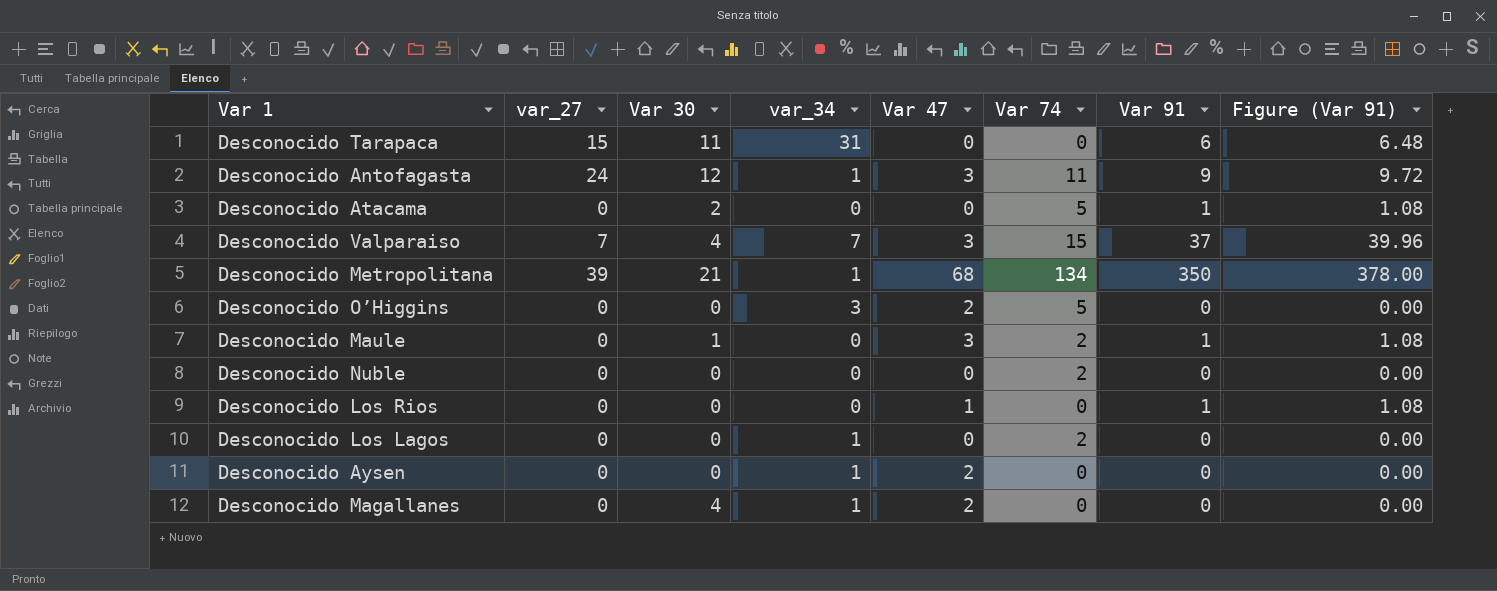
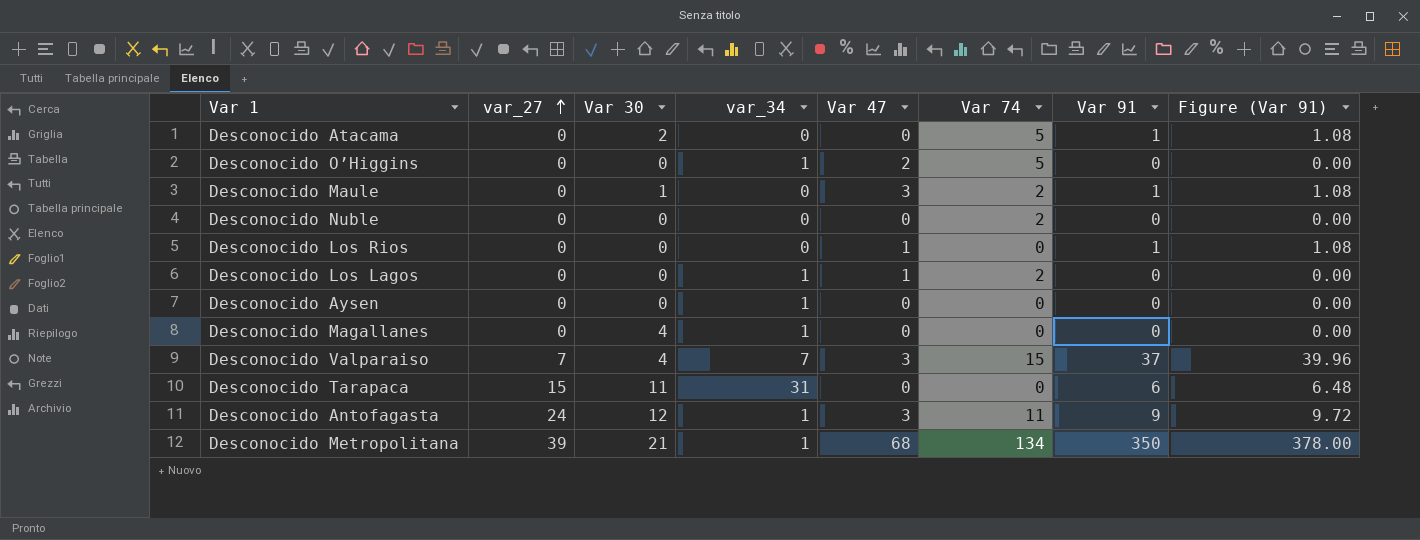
row order: none -> var_27 ascending
Desconocido O’Higgins | var_34: 3 -> 1
Desconocido Los Lagos | Var 47: 0 -> 1
Desconocido Aysen | Var 47: 2 -> 0
Desconocido Magallanes | Var 47: 2 -> 0

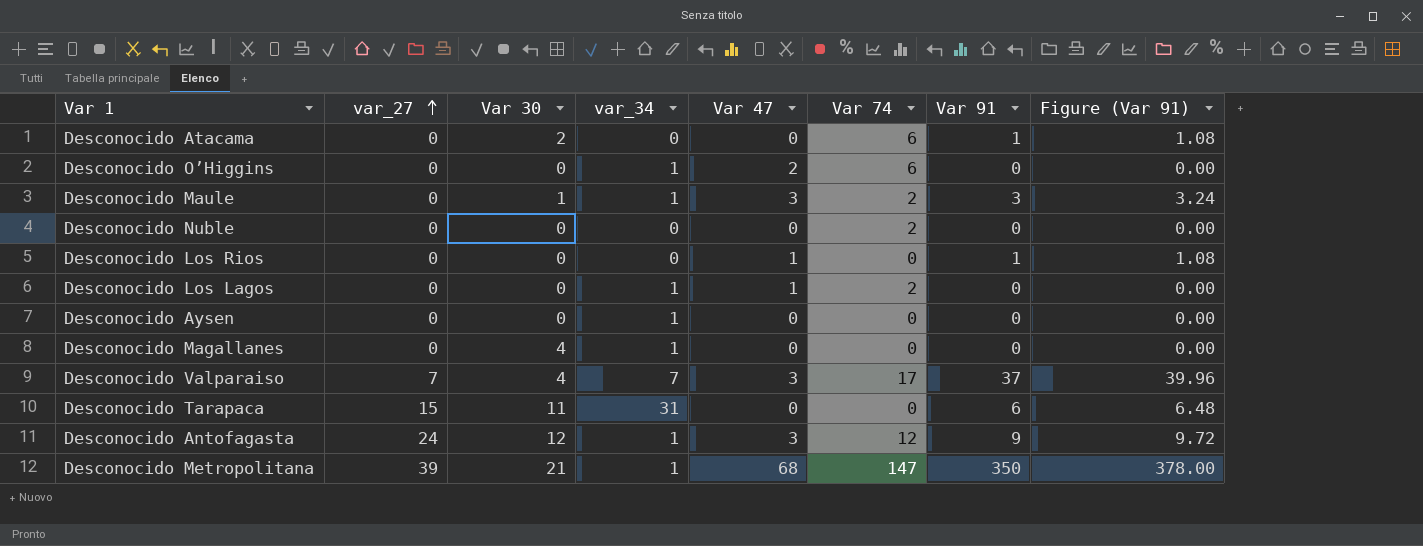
Desconocido Atacama | Var 74: 5 -> 6
Desconocido O’Higgins | Var 74: 5 -> 6
Desconocido Maule | var_34: 0 -> 1
Desconocido Maule | Var 91: 1 -> 3
Desconocido Maule | Figure (Var 91): 1.08 -> 3.24
Desconocido Valparaiso | Var 74: 15 -> 17
Desconocido Antofagasta | Var 74: 11 -> 12
Desconocido Metropolitana | Var 74: 134 -> 147

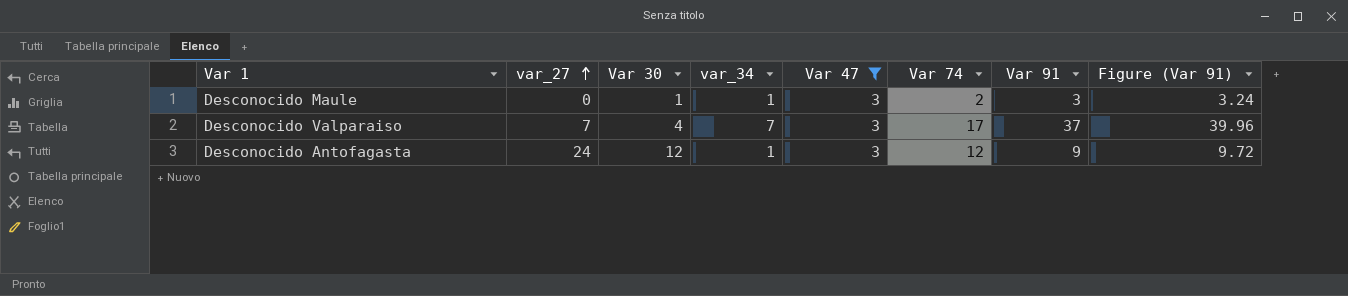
filter: none -> Var 47 = 3

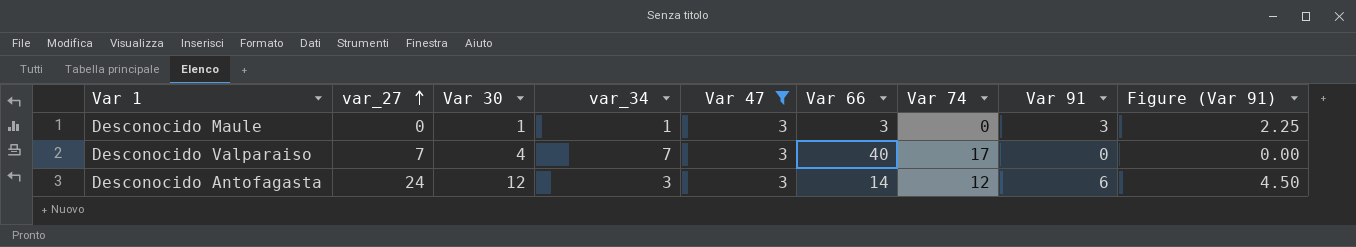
column Var 66 | position: none -> 6
column Figure (Var 91) | formula: [Var 91] * 1.08 -> [Var 91] * 0.75
Desconocido Maule | Var 74: 2 -> 0
Desconocido Valparaiso | Var 91: 37 -> 0
Desconocido Antofagasta | var_34: 1 -> 3
Desconocido Antofagasta | Var 91: 9 -> 6

